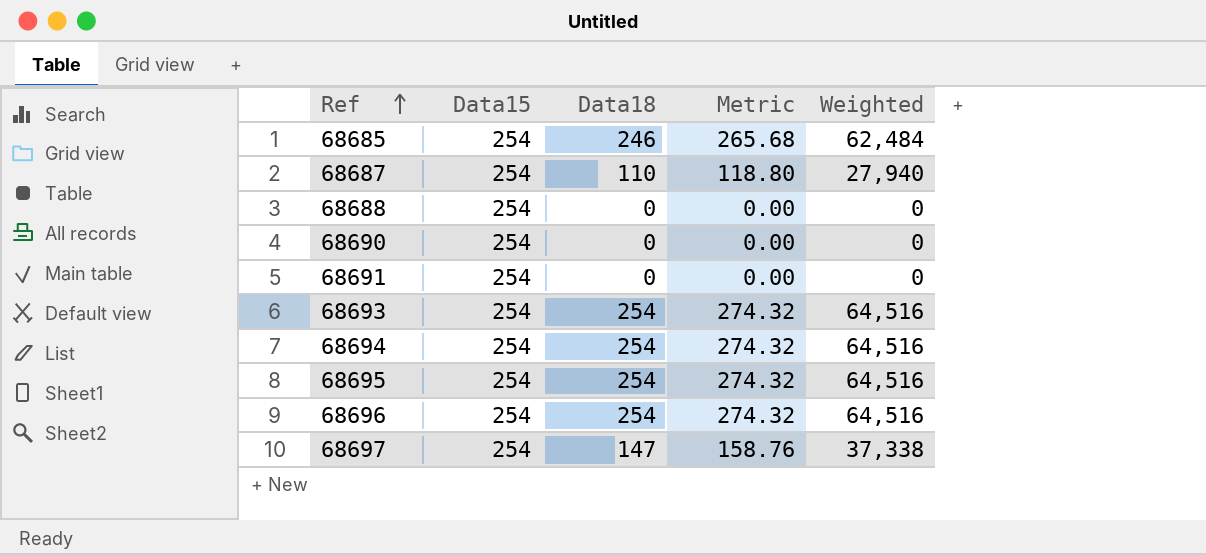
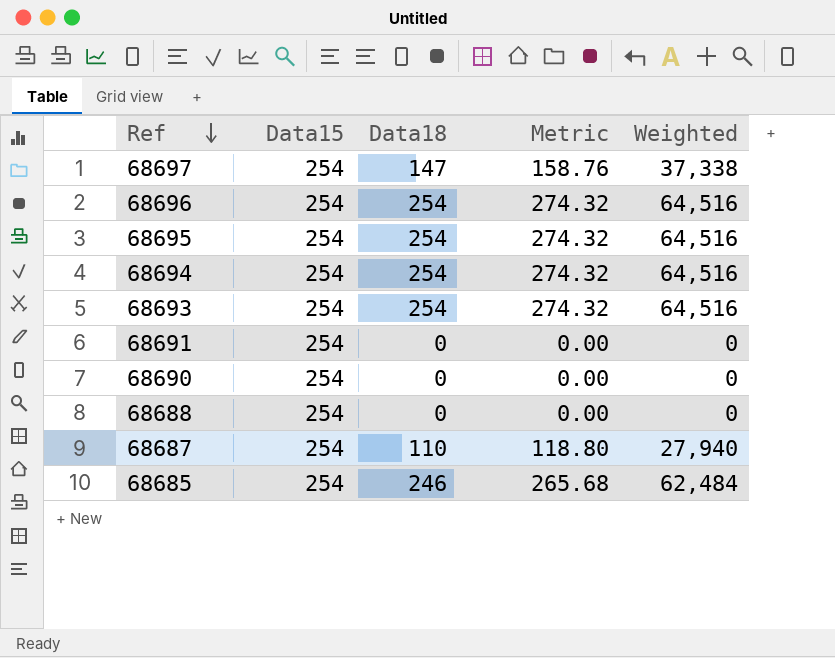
row order: Ref ascending -> Ref descending

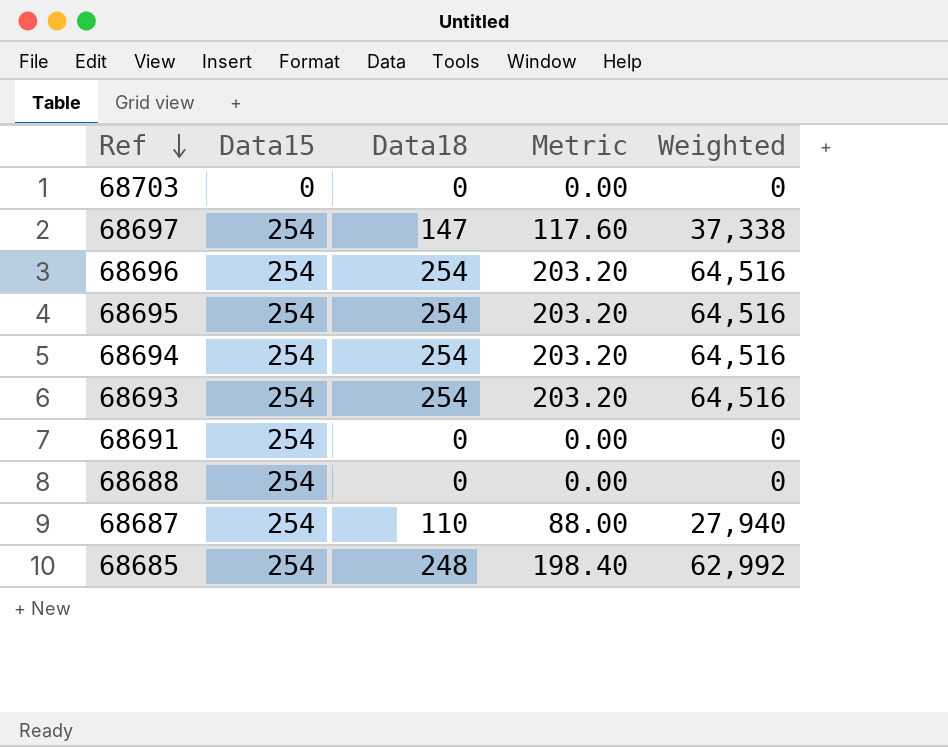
column Metric | formula: [Data18] * 1.08 -> [Data18] * 0.8
row 68690: 254 | 0 | 0.00 | 0 -> none
row 68703: none -> 0 | 0 | 0.00 | 0
68685 | Data18: 246 -> 248
68685 | Weighted: 62,484 -> 62,992

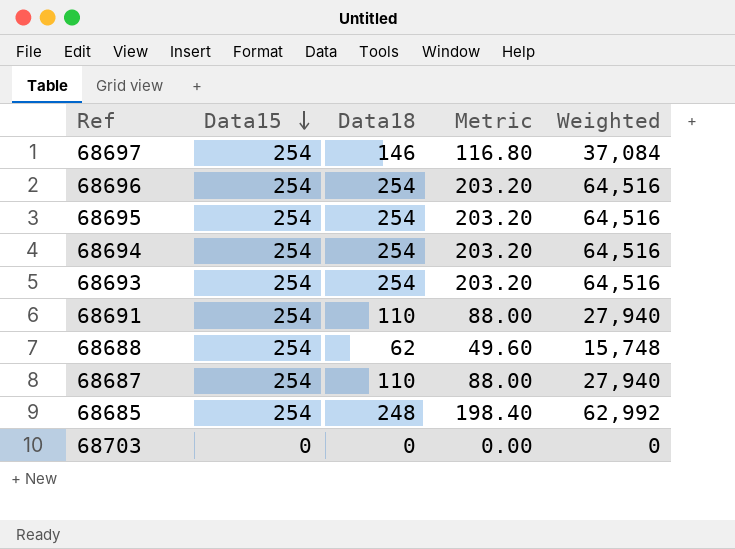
row order: Ref descending -> Data15 descending
68697 | Data18: 147 -> 146
68697 | Metric: 117.60 -> 116.80
68697 | Weighted: 37,338 -> 37,084
68691 | Data18: 0 -> 110
68691 | Metric: 0.00 -> 88.00
68691 | Weighted: 0 -> 27,940
68688 | Data18: 0 -> 62
68688 | Metric: 0.00 -> 49.60
68688 | Weighted: 0 -> 15,748

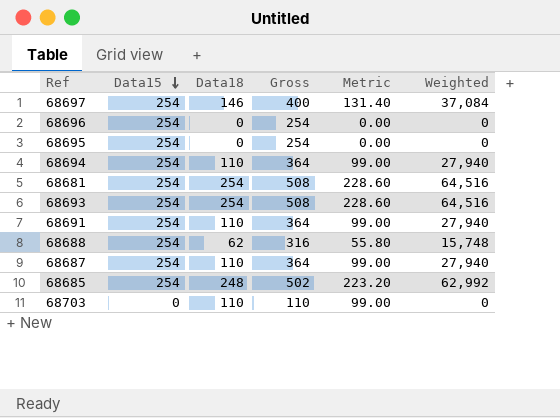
column Gross | formula: none -> [Data15] + [Data18]
column Metric | formula: [Data18] * 0.8 -> [Data18] * 0.9
68696 | Data18: 254 -> 0
68696 | Weighted: 64,516 -> 0
68695 | Data18: 254 -> 0
68695 | Weighted: 64,516 -> 0
68694 | Data18: 254 -> 110
68694 | Weighted: 64,516 -> 27,940
row 68681: none -> 254 | 254 | 508 | 228.60 | 64,516
68703 | Data18: 0 -> 110

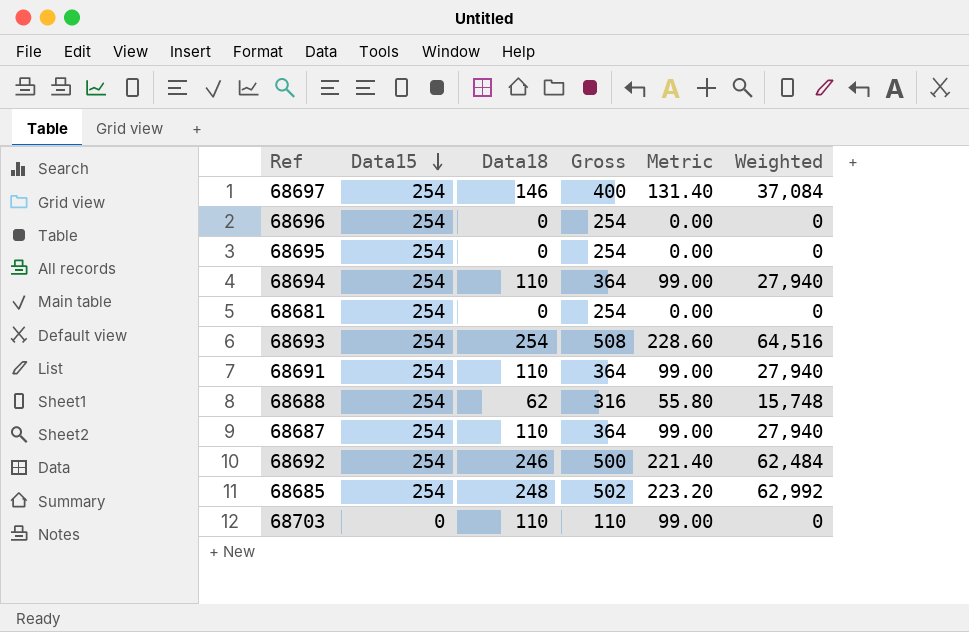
68681 | Data18: 254 -> 0
68681 | Gross: 508 -> 254
68681 | Metric: 228.60 -> 0.00
68681 | Weighted: 64,516 -> 0
row 68692: none -> 254 | 246 | 500 | 221.40 | 62,484

